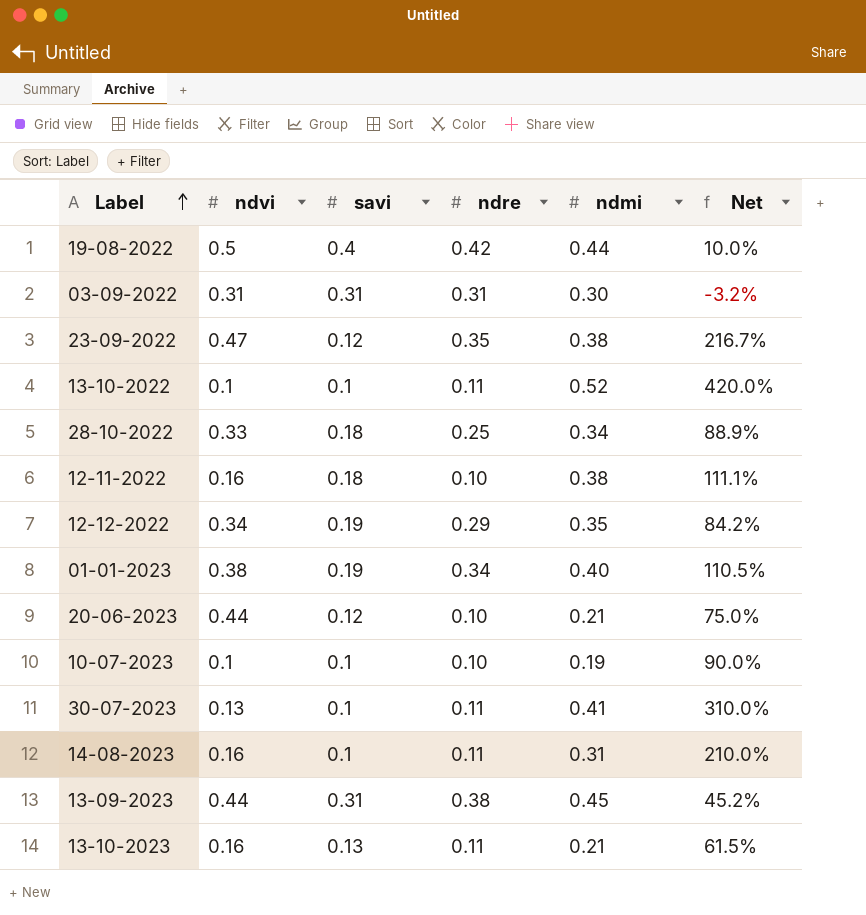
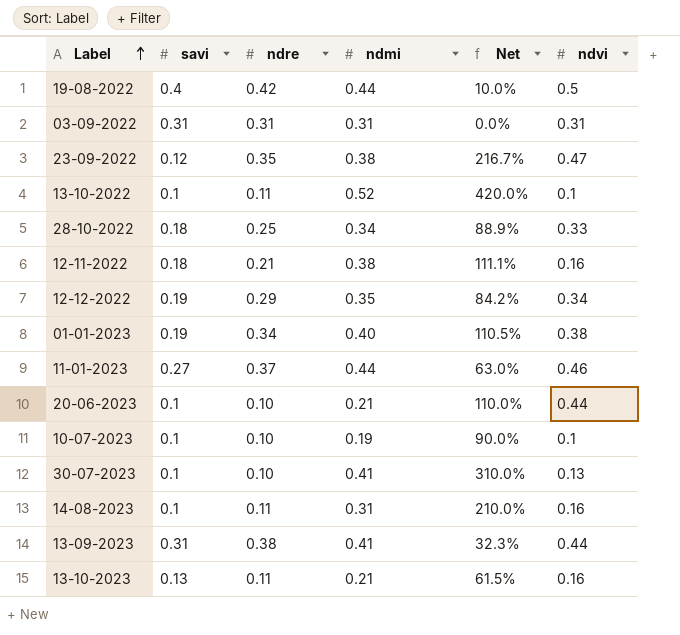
column ndvi | position: 2 -> 6
03-09-2022 | ndmi: 0.30 -> 0.31
03-09-2022 | Net: -3.2% -> 0.0%
12-11-2022 | ndre: 0.10 -> 0.21
row 11-01-2023: none -> 0.27 | 0.37 | 0.44 | 63.0% | 0.46
20-06-2023 | savi: 0.12 -> 0.1
20-06-2023 | Net: 75.0% -> 110.0%
30-07-2023 | ndre: 0.11 -> 0.10
13-09-2023 | ndmi: 0.45 -> 0.41
13-09-2023 | Net: 45.2% -> 32.3%

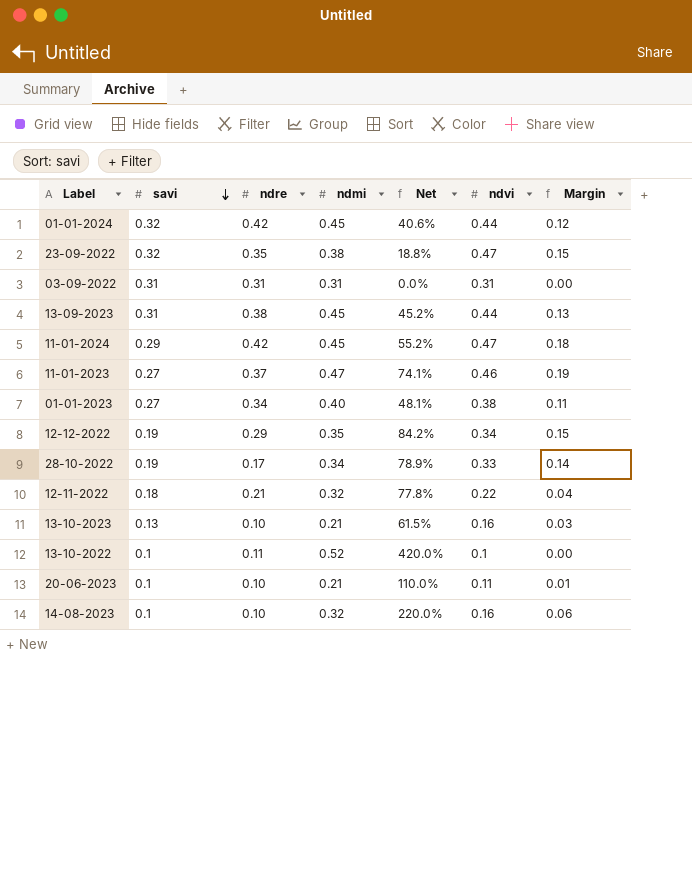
row order: Label ascending -> savi descending
column Margin | formula: none -> [ndvi] - [savi]
row 19-08-2022: 0.4 | 0.42 | 0.44 | 10.0% | 0.5 -> none
row 10-07-2023: 0.1 | 0.10 | 0.19 | 90.0% | 0.1 -> none
row 30-07-2023: 0.1 | 0.10 | 0.41 | 310.0% | 0.13 -> none
row 01-01-2024: none -> 0.32 | 0.42 | 0.45 | 40.6% | 0.44 | 0.12
23-09-2022 | savi: 0.12 -> 0.32
23-09-2022 | Net: 216.7% -> 18.8%
13-09-2023 | ndmi: 0.41 -> 0.45
13-09-2023 | Net: 32.3% -> 45.2%
row 11-01-2024: none -> 0.29 | 0.42 | 0.45 | 55.2% | 0.47 | 0.18
11-01-2023 | ndmi: 0.44 -> 0.47
11-01-2023 | Net: 63.0% -> 74.1%
01-01-2023 | savi: 0.19 -> 0.27
01-01-2023 | Net: 110.5% -> 48.1%
28-10-2022 | savi: 0.18 -> 0.19
28-10-2022 | ndre: 0.25 -> 0.17
28-10-2022 | Net: 88.9% -> 78.9%
12-11-2022 | ndmi: 0.38 -> 0.32
12-11-2022 | Net: 111.1% -> 77.8%
12-11-2022 | ndvi: 0.16 -> 0.22
13-10-2023 | ndre: 0.11 -> 0.10
20-06-2023 | ndvi: 0.44 -> 0.11
14-08-2023 | ndre: 0.11 -> 0.10
14-08-2023 | ndmi: 0.31 -> 0.32
14-08-2023 | Net: 210.0% -> 220.0%

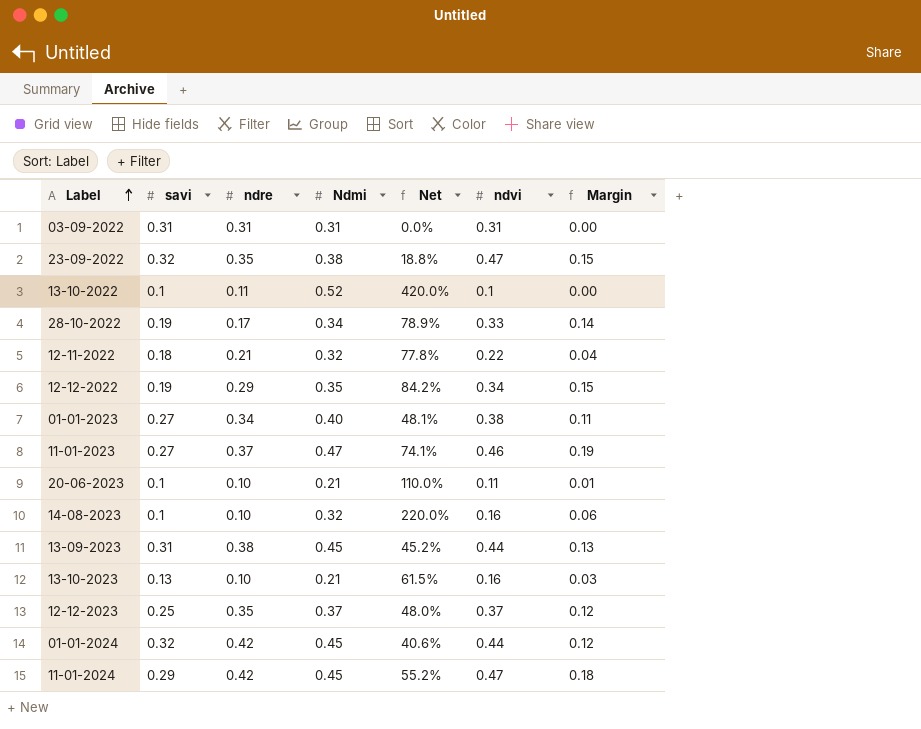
row order: savi descending -> Label ascending
column name: ndmi -> Ndmi
row 12-12-2023: none -> 0.25 | 0.35 | 0.37 | 48.0% | 0.37 | 0.12

